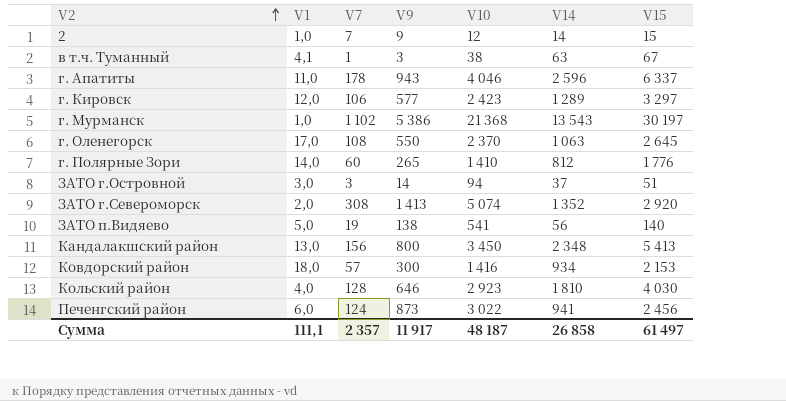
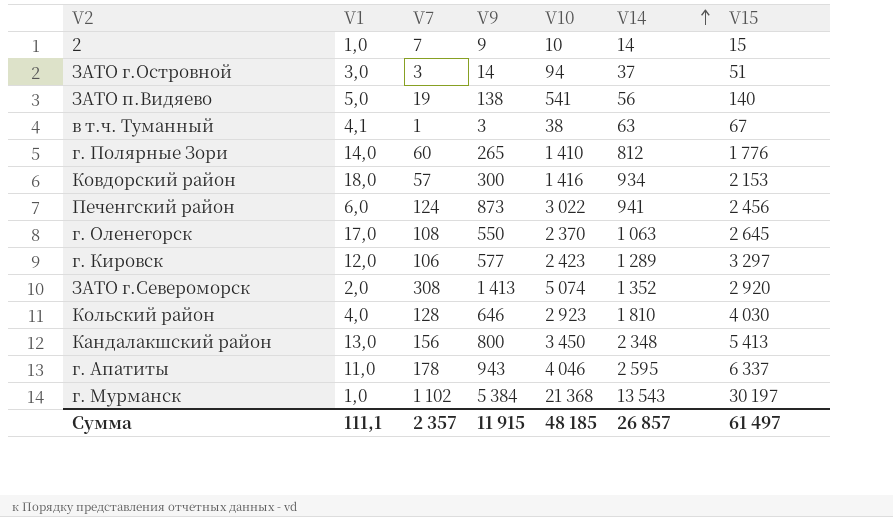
row order: V2 ascending -> V14 ascending
2 | V10: 12 -> 10
г. Апатиты | V14: 2 596 -> 2 595
г. Мурманск | V9: 5 386 -> 5 384
Сумма | V9: 11 917 -> 11 915
Сумма | V10: 48 187 -> 48 185
Сумма | V14: 26 858 -> 26 857

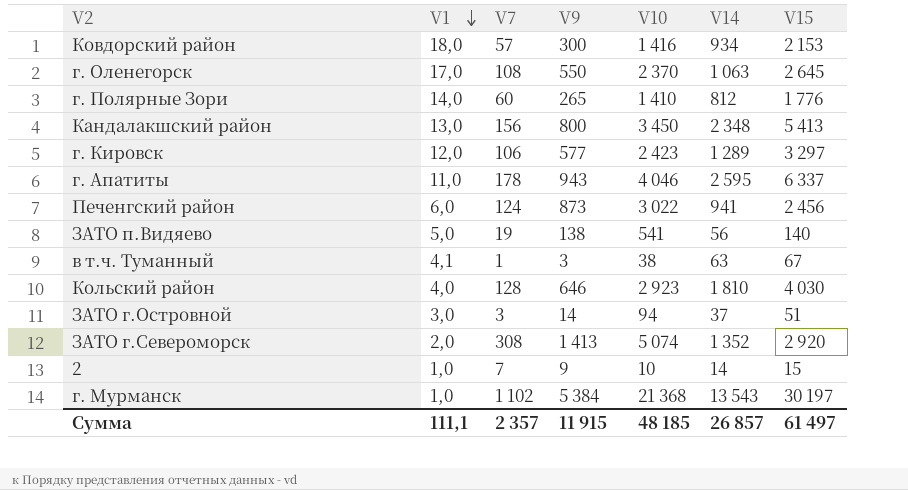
row order: V14 ascending -> V1 descending

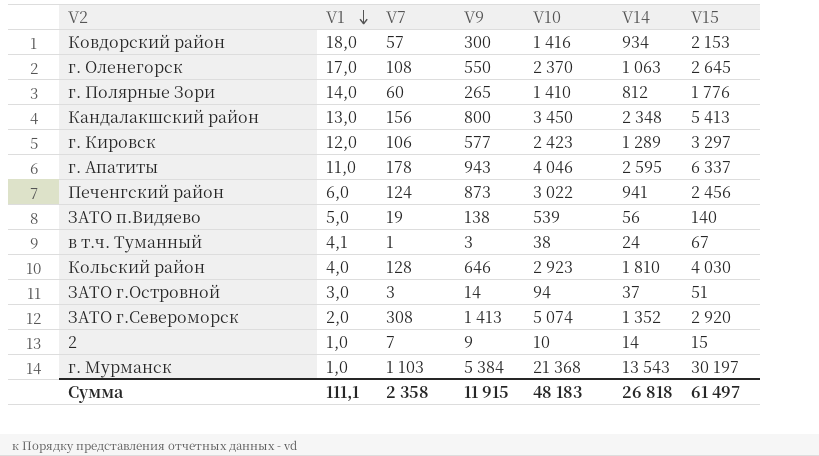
ЗАТО п.Видяево | V10: 541 -> 539
в т.ч. Туманный | V14: 63 -> 24
г. Мурманск | V7: 1 102 -> 1 103
Сумма | V7: 2 357 -> 2 358
Сумма | V10: 48 185 -> 48 183
Сумма | V14: 26 857 -> 26 818

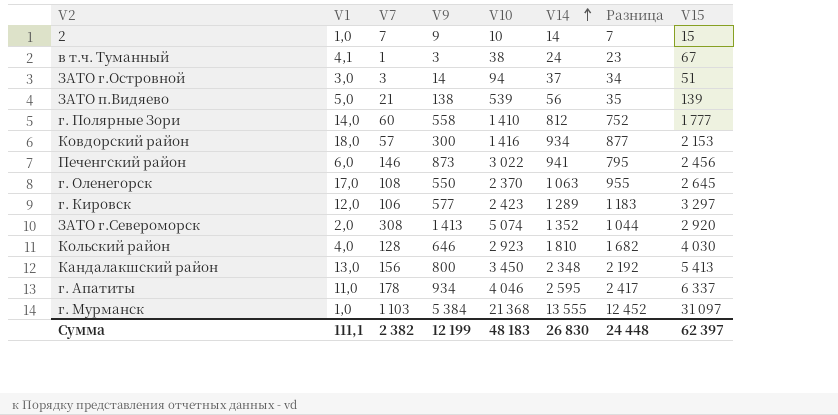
row order: V1 descending -> V14 ascending
column Разница | formula: none -> [V14] - [V7]
ЗАТО п.Видяево | V7: 19 -> 21
ЗАТО п.Видяево | V15: 140 -> 139
г. Полярные Зори | V9: 265 -> 558
г. Полярные Зори | V15: 1 776 -> 1 777
Печенгский район | V7: 124 -> 146
г. Апатиты | V9: 943 -> 934
г. Мурманск | V14: 13 543 -> 13 555
г. Мурманск | V15: 30 197 -> 31 097
Сумма | V7: 2 358 -> 2 382
Сумма | V9: 11 915 -> 12 199
Сумма | V14: 26 818 -> 26 830
Сумма | V15: 61 497 -> 62 397

